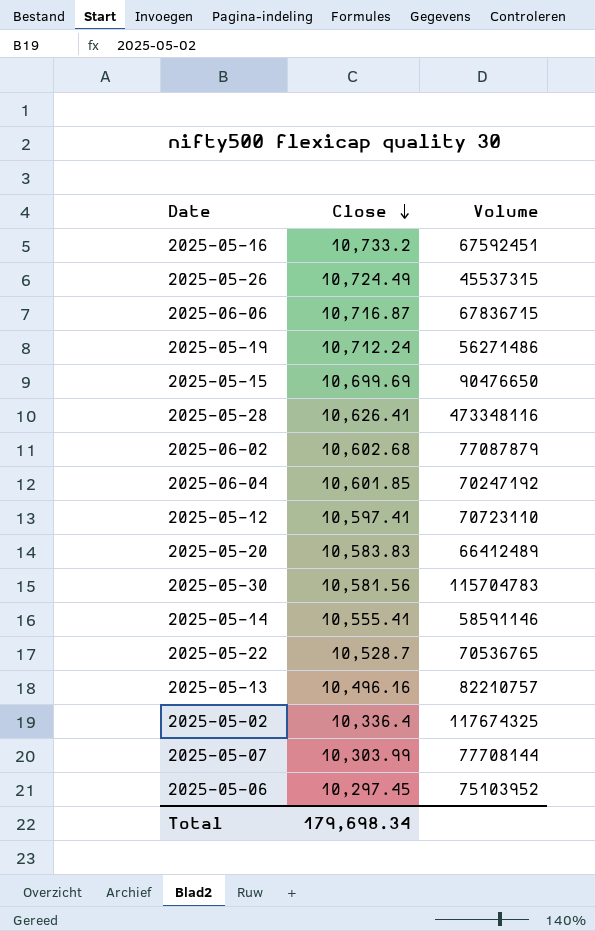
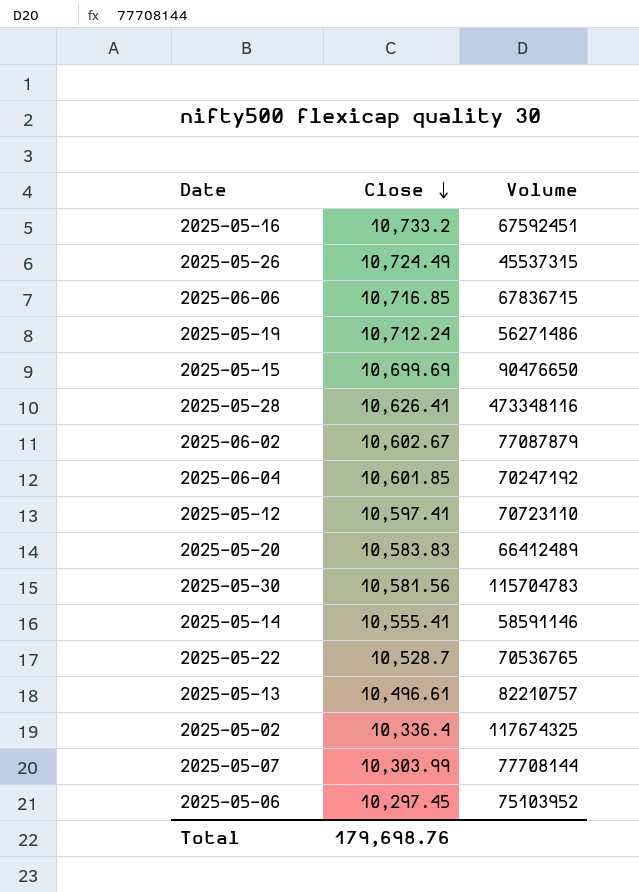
2025-06-06 | Close: 10,716.87 -> 10,716.85
2025-06-02 | Close: 10,602.68 -> 10,602.67
2025-05-13 | Close: 10,496.16 -> 10,496.61
Total | Close: 179,698.34 -> 179,698.76

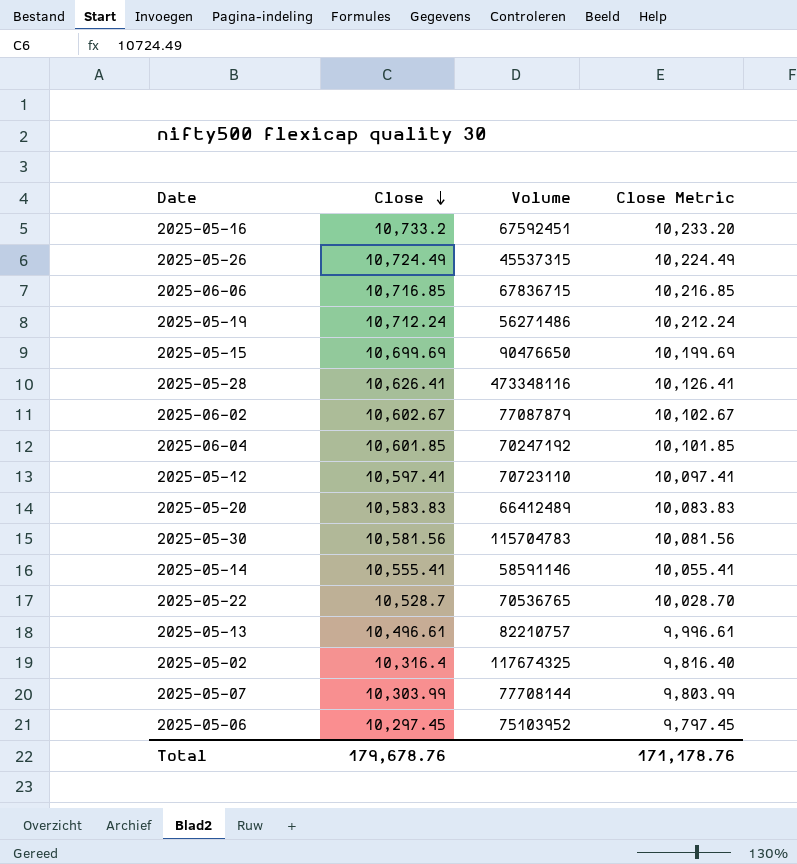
column Close Metric | formula: none -> [Close] - 500
2025-05-02 | Close: 10,336.4 -> 10,316.4
Total | Close: 179,698.76 -> 179,678.76

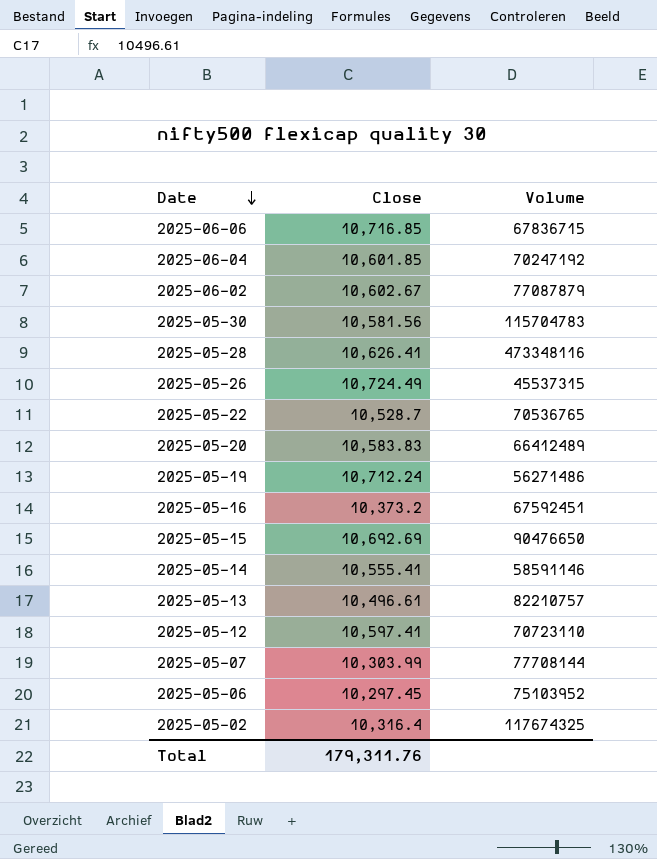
row order: Close descending -> Date descending
column Close Metric | formula: [Close] - 500 -> none
2025-05-16 | Close: 10,733.2 -> 10,373.2
2025-05-15 | Close: 10,699.69 -> 10,692.69
Total | Close: 179,678.76 -> 179,311.76

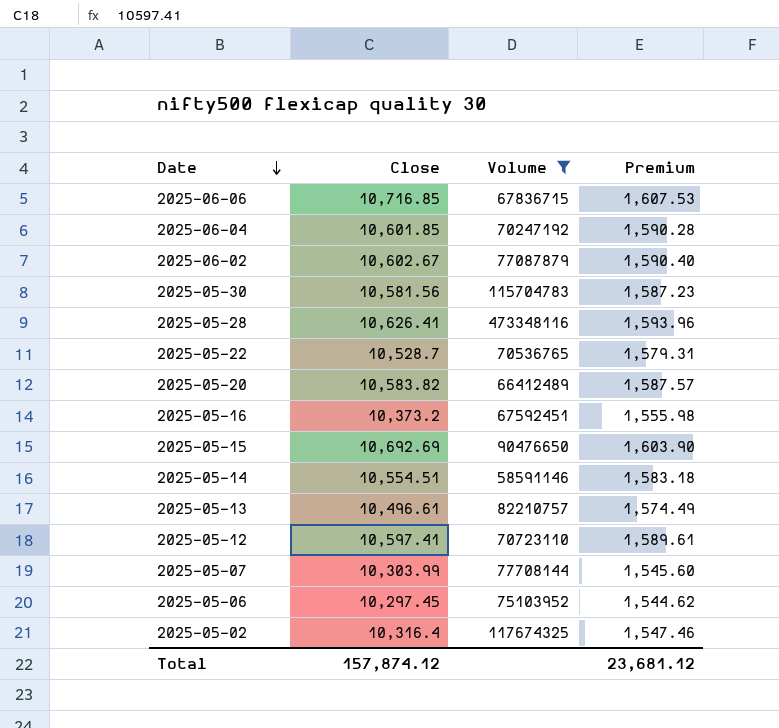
filter: none -> Volume >= 58591146
column Premium | formula: none -> [Close] * 0.15
2025-05-20 | Close: 10,583.83 -> 10,583.82
2025-05-14 | Close: 10,555.41 -> 10,554.51
Total | Close: 179,311.76 -> 157,874.12

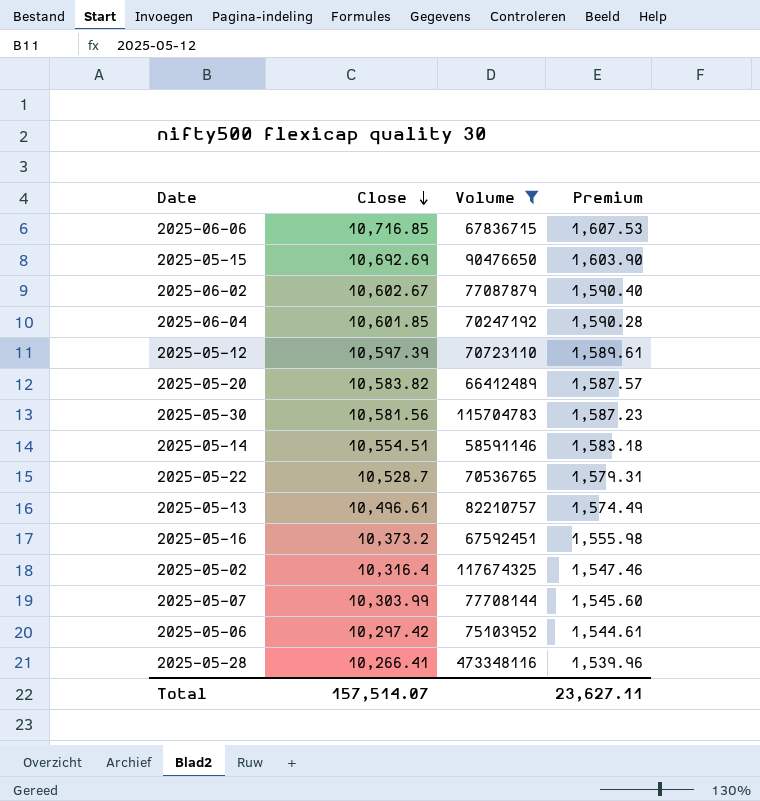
row order: Date descending -> Close descending
2025-05-12 | Close: 10,597.41 -> 10,597.39
2025-05-06 | Close: 10,297.45 -> 10,297.42
2025-05-06 | Premium: 1,544.62 -> 1,544.61
2025-05-28 | Close: 10,626.41 -> 10,266.41
2025-05-28 | Premium: 1,593.96 -> 1,539.96
Total | Close: 157,874.12 -> 157,514.07
Total | Premium: 23,681.12 -> 23,627.11

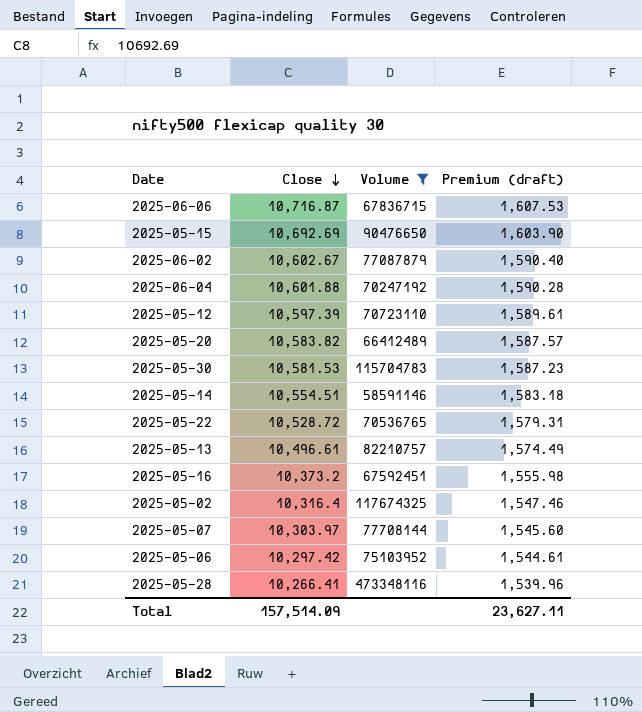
column name: Premium -> Premium (draft)
2025-06-06 | Close: 10,716.85 -> 10,716.87
2025-06-04 | Close: 10,601.85 -> 10,601.88
2025-05-30 | Close: 10,581.56 -> 10,581.53
2025-05-22 | Close: 10,528.7 -> 10,528.72
2025-05-07 | Close: 10,303.99 -> 10,303.97
Total | Close: 157,514.07 -> 157,514.09

